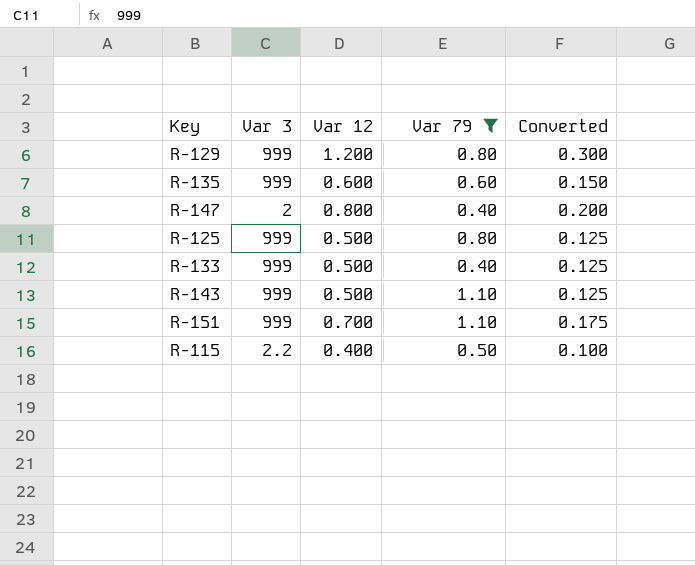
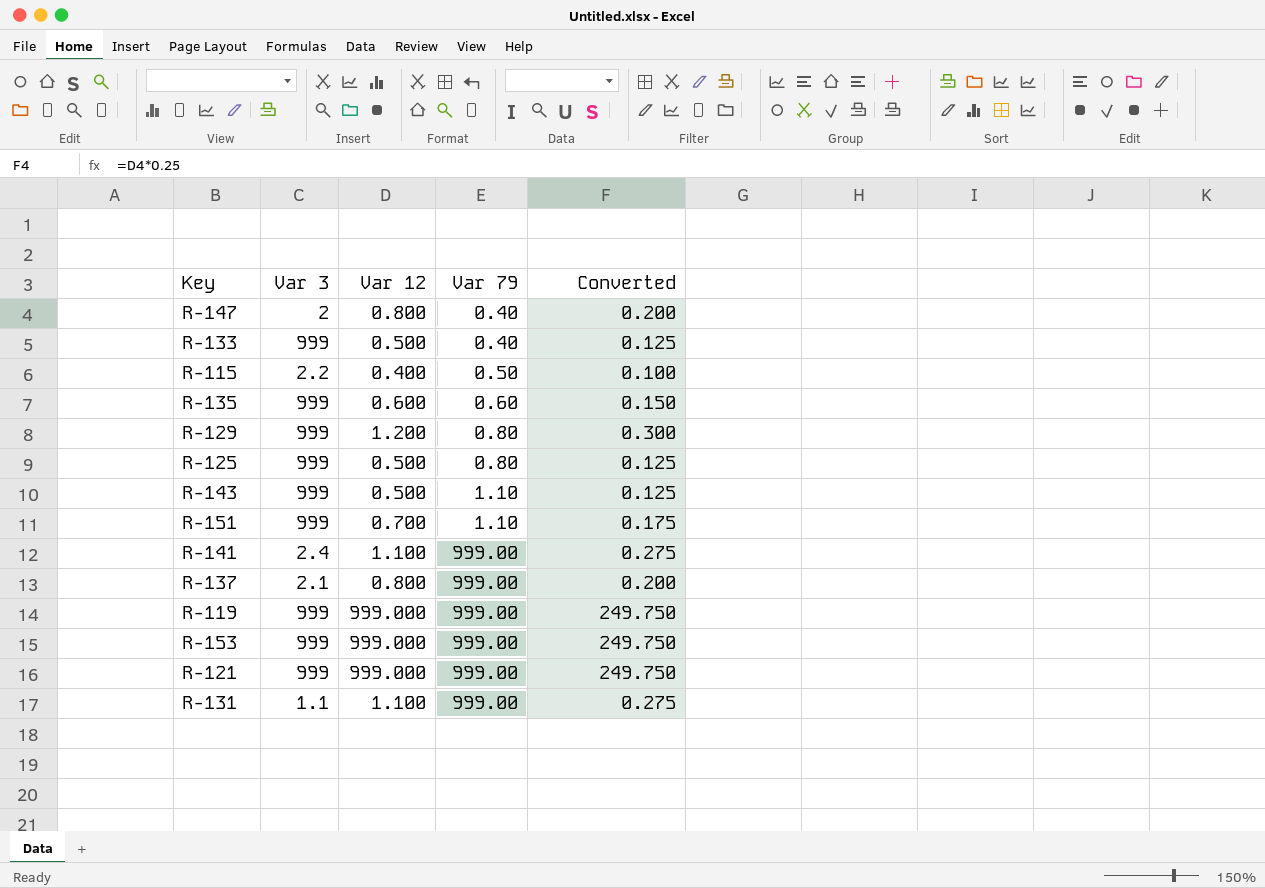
filter: Var 79 != 999.00 -> none
row order: none -> Var 79 ascending

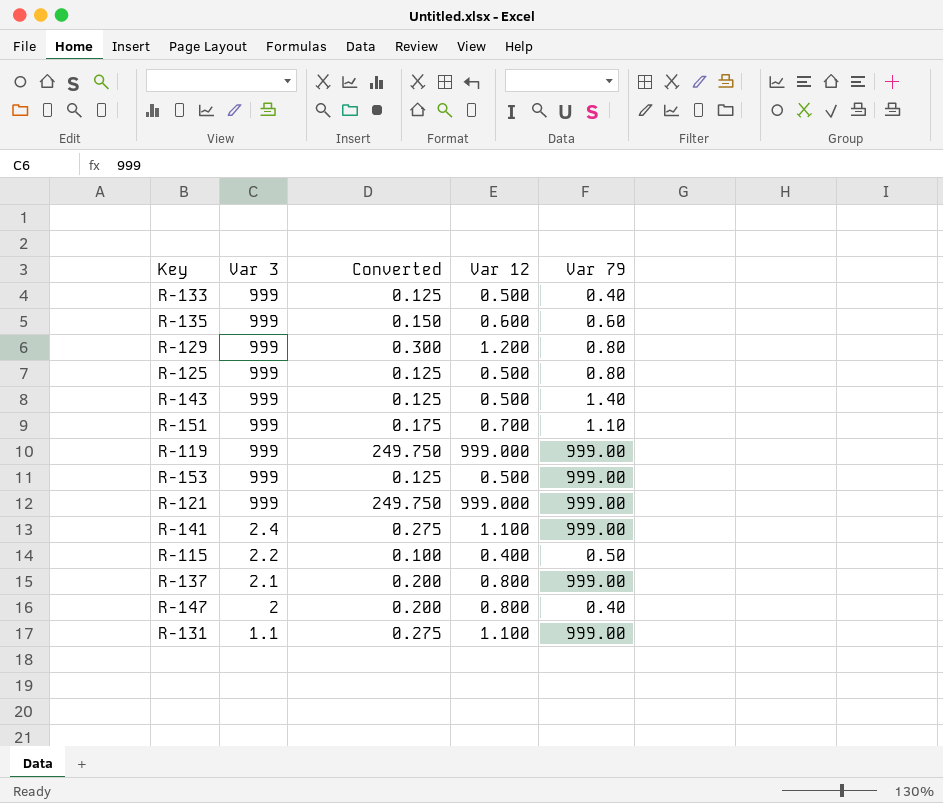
row order: Var 79 ascending -> Var 3 descending
column Converted | position: 5 -> 3
R-143 | Var 79: 1.10 -> 1.40
R-153 | Converted: 249.750 -> 0.125
R-153 | Var 12: 999.000 -> 0.500

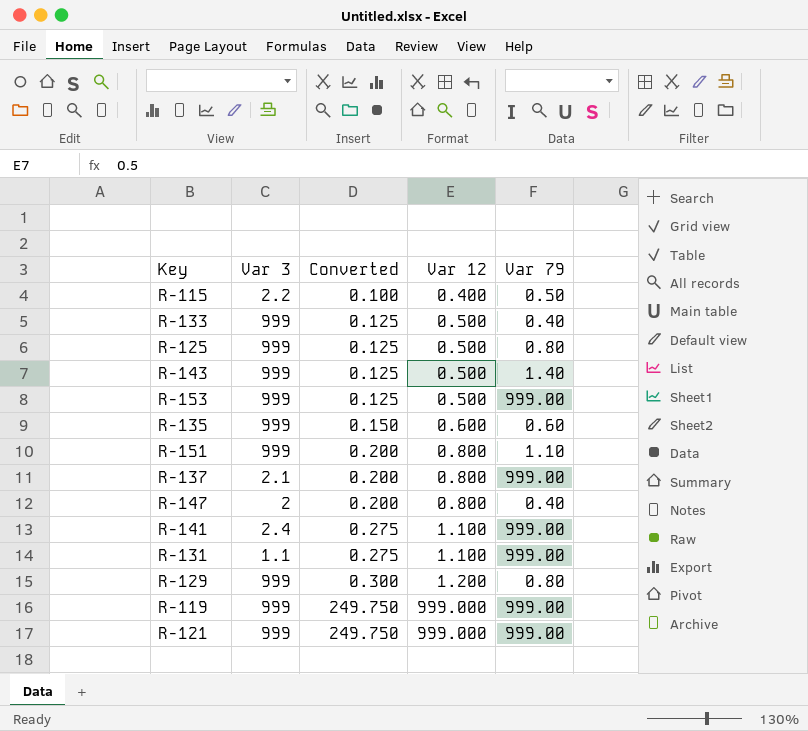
row order: Var 3 descending -> Converted ascending
R-151 | Converted: 0.175 -> 0.200
R-151 | Var 12: 0.700 -> 0.800

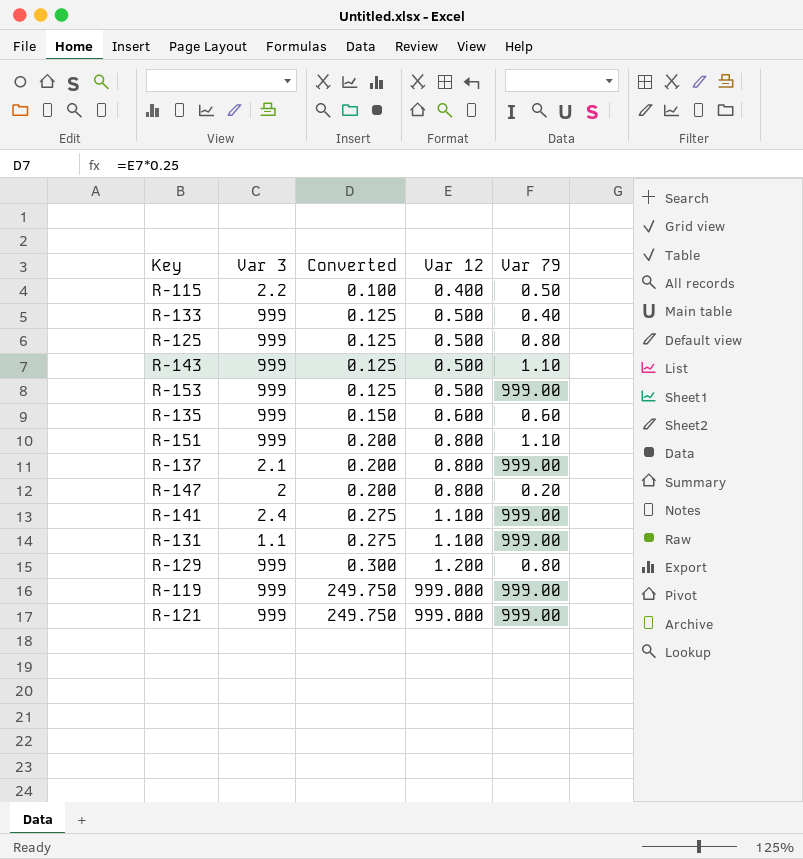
R-143 | Var 79: 1.40 -> 1.10
R-147 | Var 79: 0.40 -> 0.20

